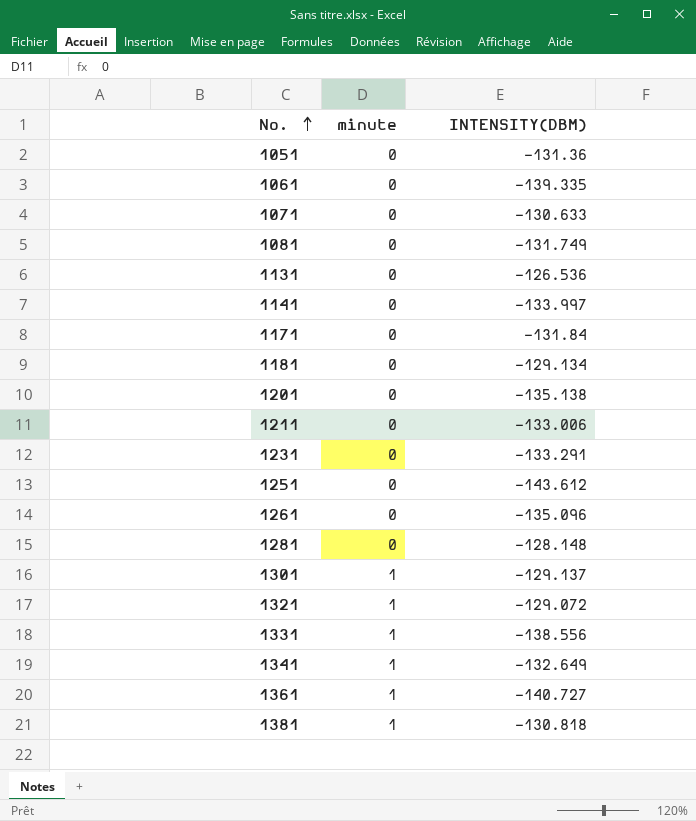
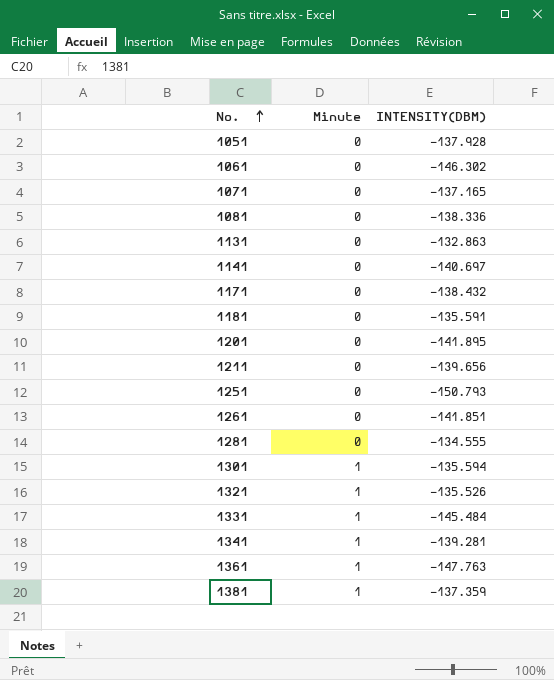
column name: minute -> Minute
row 1231: 0 | -133.291 -> none
1051 | INTENSITY(DBM): -131.36 -> -137.928
1061 | INTENSITY(DBM): -139.335 -> -146.302
1071 | INTENSITY(DBM): -130.633 -> -137.165
1081 | INTENSITY(DBM): -131.749 -> -138.336
1131 | INTENSITY(DBM): -126.536 -> -132.863
1141 | INTENSITY(DBM): -133.997 -> -140.697
1171 | INTENSITY(DBM): -131.84 -> -138.432
1181 | INTENSITY(DBM): -129.134 -> -135.591
1201 | INTENSITY(DBM): -135.138 -> -141.895
1211 | INTENSITY(DBM): -133.006 -> -139.656
1251 | INTENSITY(DBM): -143.612 -> -150.793
1261 | INTENSITY(DBM): -135.096 -> -141.851
1281 | INTENSITY(DBM): -128.148 -> -134.555
1301 | INTENSITY(DBM): -129.137 -> -135.594
1321 | INTENSITY(DBM): -129.072 -> -135.526
1331 | INTENSITY(DBM): -138.556 -> -145.484
1341 | INTENSITY(DBM): -132.649 -> -139.281
1361 | INTENSITY(DBM): -140.727 -> -147.763
1381 | INTENSITY(DBM): -130.818 -> -137.359

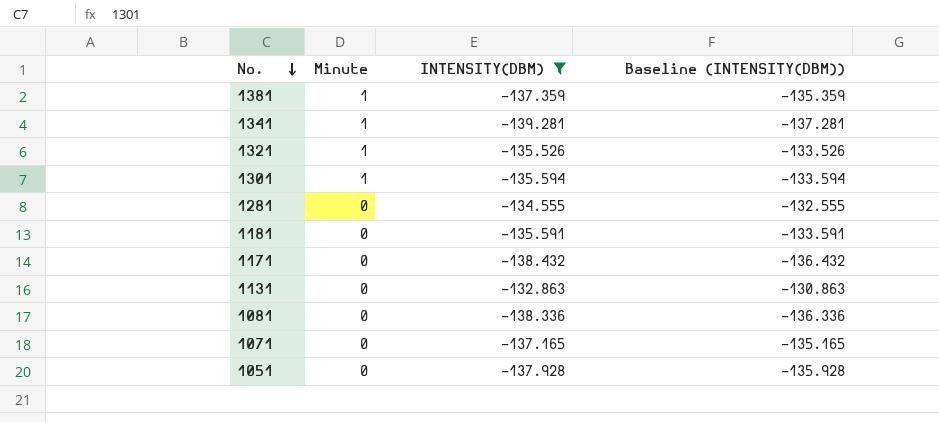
filter: none -> INTENSITY(DBM) >= -139.281
row order: No. ascending -> No. descending
column Baseline (INTENSITY(DBM)) | formula: none -> [INTENSITY(DBM)] + 2

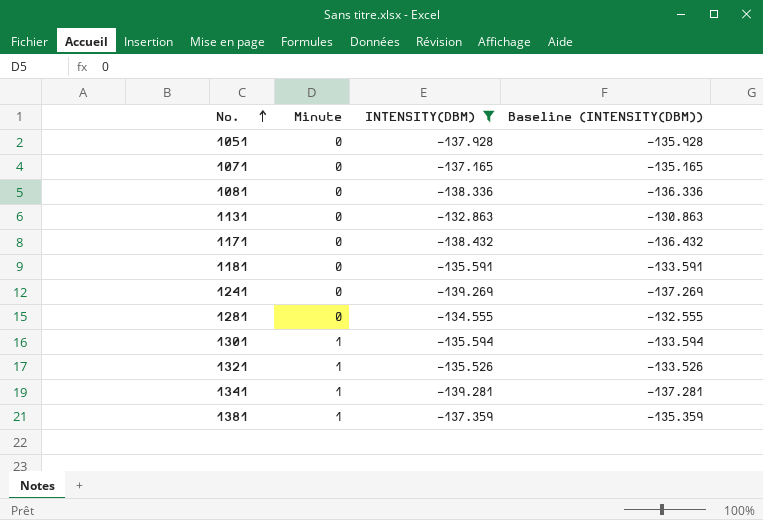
row order: No. descending -> No. ascending
row 1241: none -> 0 | -139.269 | -137.269

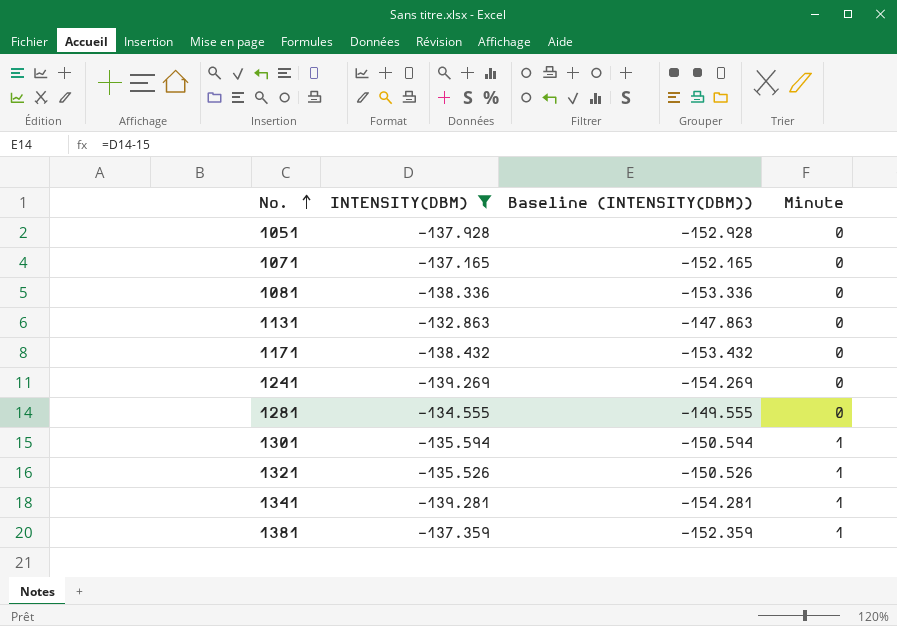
column Baseline (INTENSITY(DBM)) | formula: [INTENSITY(DBM)] + 2 -> [INTENSITY(DBM)] - 15
column Minute | position: 2 -> 4
row 1181: 0 | -135.591 | -133.591 -> none

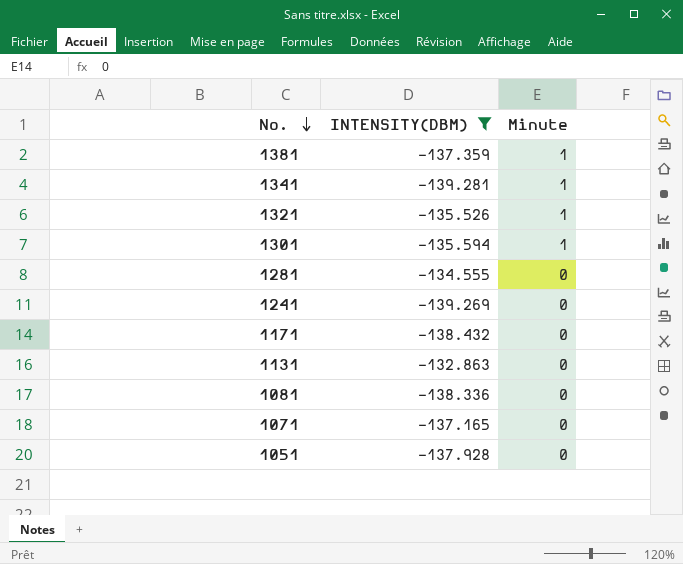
row order: No. ascending -> No. descending
column Baseline (INTENSITY(DBM)) | formula: [INTENSITY(DBM)] - 15 -> none

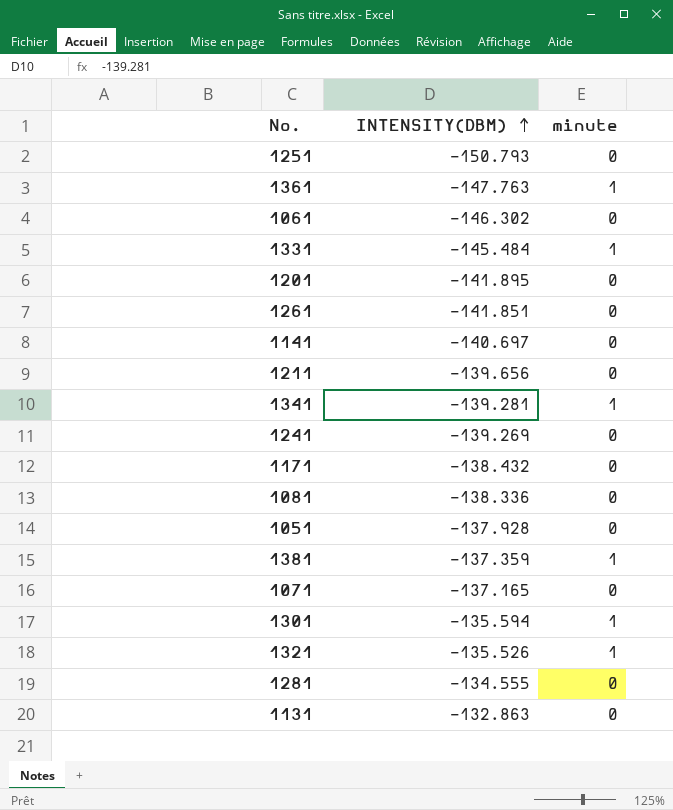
filter: INTENSITY(DBM) >= -139.281 -> none
row order: No. descending -> INTENSITY(DBM) ascending
column name: Minute -> minute

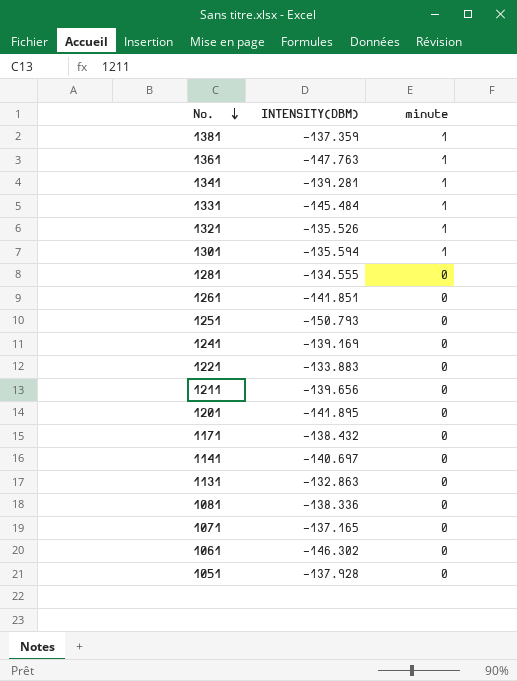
row order: INTENSITY(DBM) ascending -> No. descending
1241 | INTENSITY(DBM): -139.269 -> -139.169
row 1221: none -> -133.883 | 0

